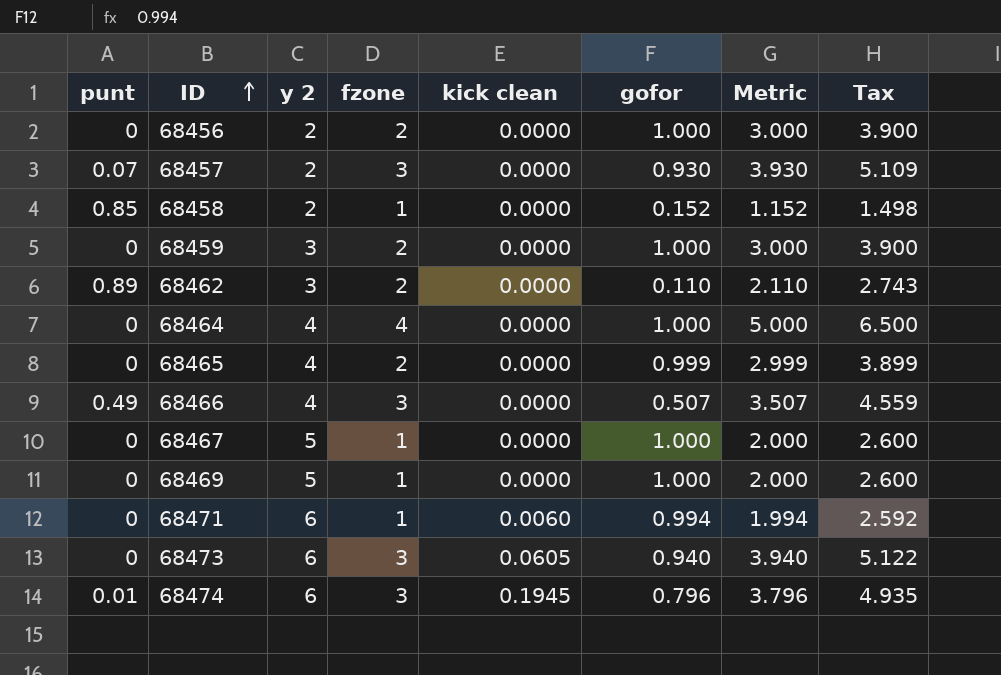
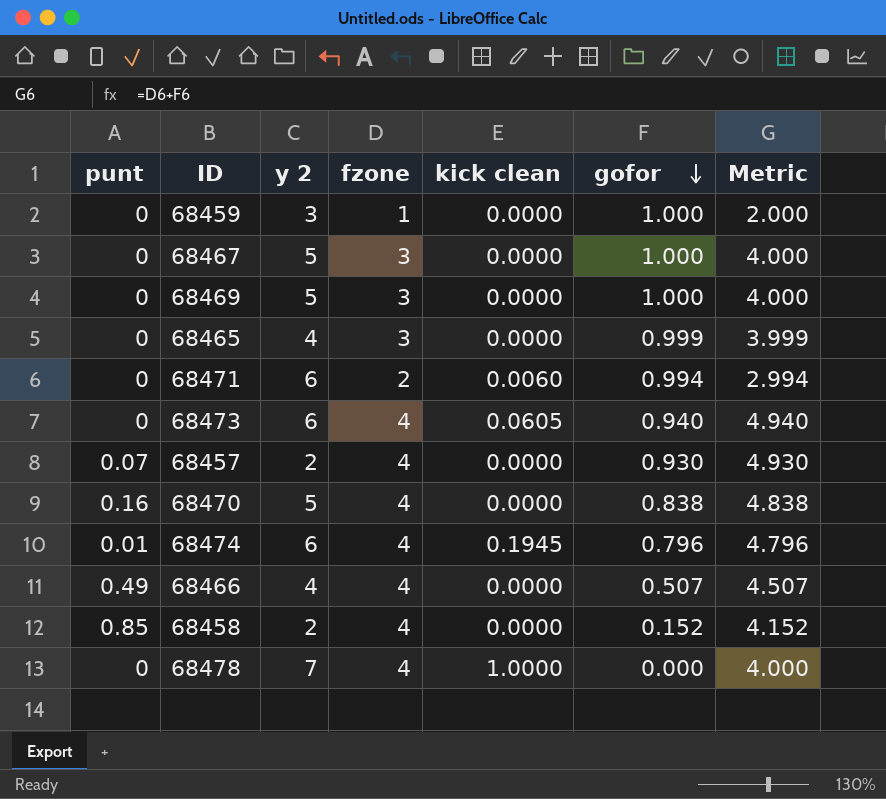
row order: ID ascending -> gofor descending
column Tax | formula: [Metric] * 1.3 -> none
row 68456: 0 | 2 | 2 | 0.0000 | 1.000 | 3.000 | 3.900 -> none
row 68462: 0.89 | 3 | 2 | 0.0000 | 0.110 | 2.110 | 2.743 -> none
row 68464: 0 | 4 | 4 | 0.0000 | 1.000 | 5.000 | 6.500 -> none
68459 | fzone: 2 -> 1
68459 | Metric: 3.000 -> 2.000
68467 | fzone: 1 -> 3
68467 | Metric: 2.000 -> 4.000
68469 | fzone: 1 -> 3
68469 | Metric: 2.000 -> 4.000
68465 | fzone: 2 -> 3
68465 | Metric: 2.999 -> 3.999
68471 | fzone: 1 -> 2
68471 | Metric: 1.994 -> 2.994
68473 | fzone: 3 -> 4
68473 | Metric: 3.940 -> 4.940
68457 | fzone: 3 -> 4
68457 | Metric: 3.930 -> 4.930
row 68470: none -> 0.16 | 5 | 4 | 0.0000 | 0.838 | 4.838
68474 | fzone: 3 -> 4
68474 | Metric: 3.796 -> 4.796
68466 | fzone: 3 -> 4
68466 | Metric: 3.507 -> 4.507
68458 | fzone: 1 -> 4
68458 | Metric: 1.152 -> 4.152
row 68478: none -> 0 | 7 | 4 | 1.0000 | 0.000 | 4.000

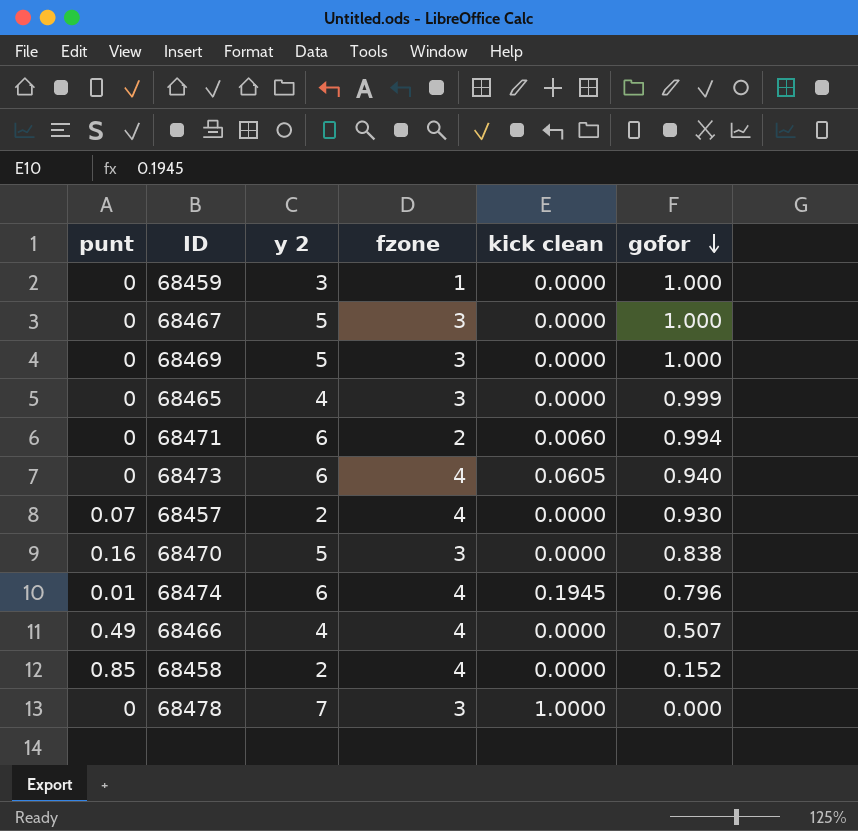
column Metric | formula: [fzone] + [gofor] -> none
68470 | fzone: 4 -> 3
68478 | fzone: 4 -> 3

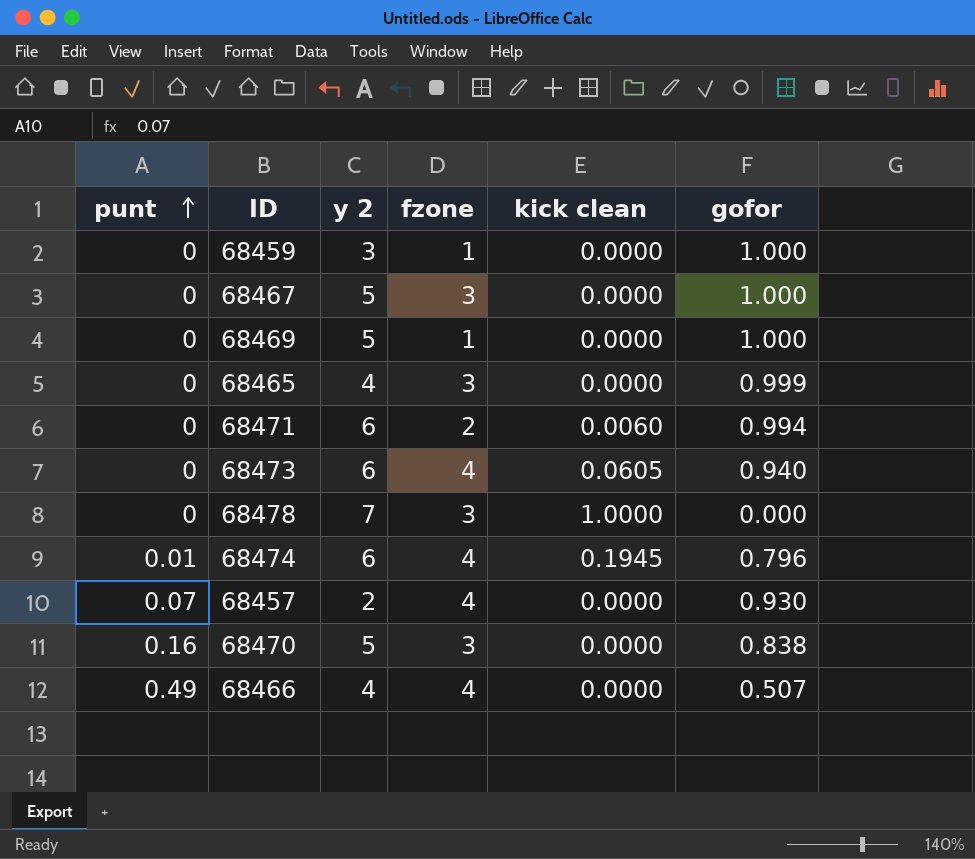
row order: gofor descending -> punt ascending
row 68458: 0.85 | 2 | 4 | 0.0000 | 0.152 -> none
68469 | fzone: 3 -> 1

